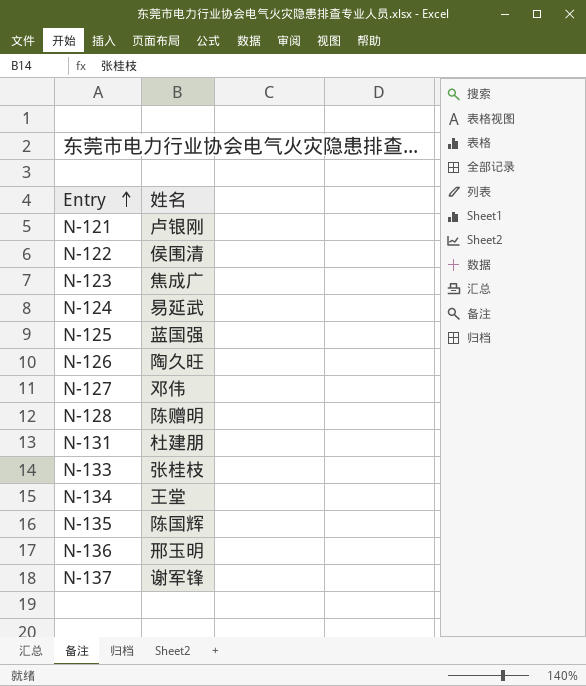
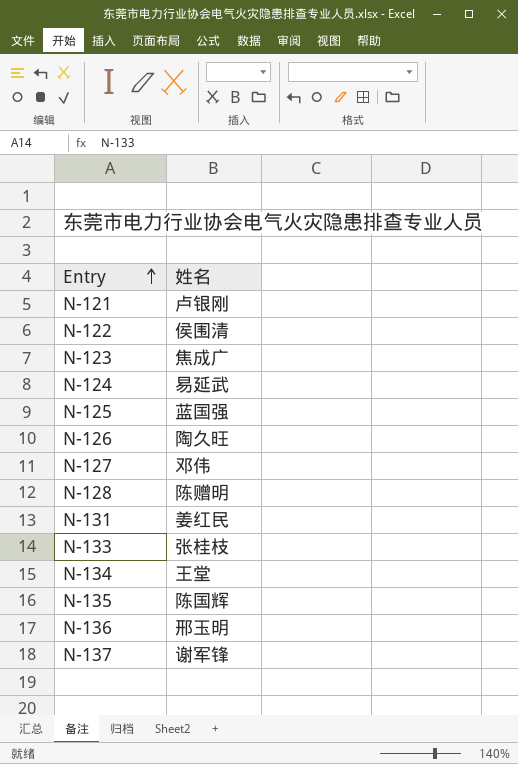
N-131 | 姓名: 杜建朋 -> 姜红民

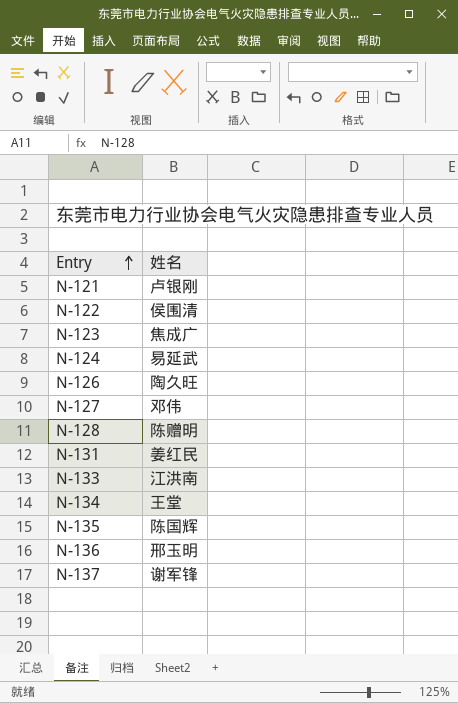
row N-125: 蓝国强 -> none
N-133 | 姓名: 张桂枝 -> 江洪南

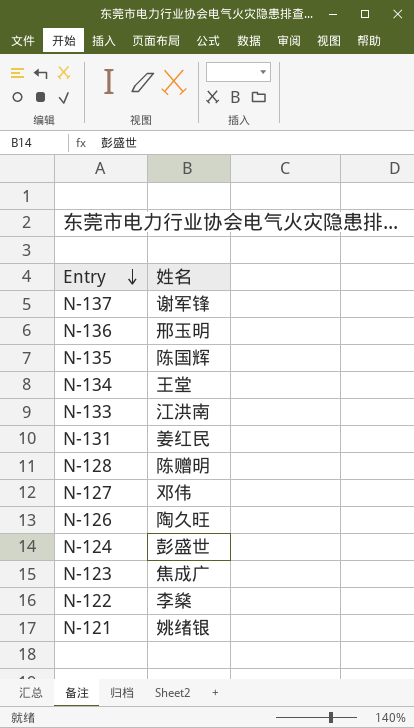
row order: Entry ascending -> Entry descending
N-124 | 姓名: 易延武 -> 彭盛世
N-122 | 姓名: 侯围清 -> 李燊
N-121 | 姓名: 卢银刚 -> 姚绪银

